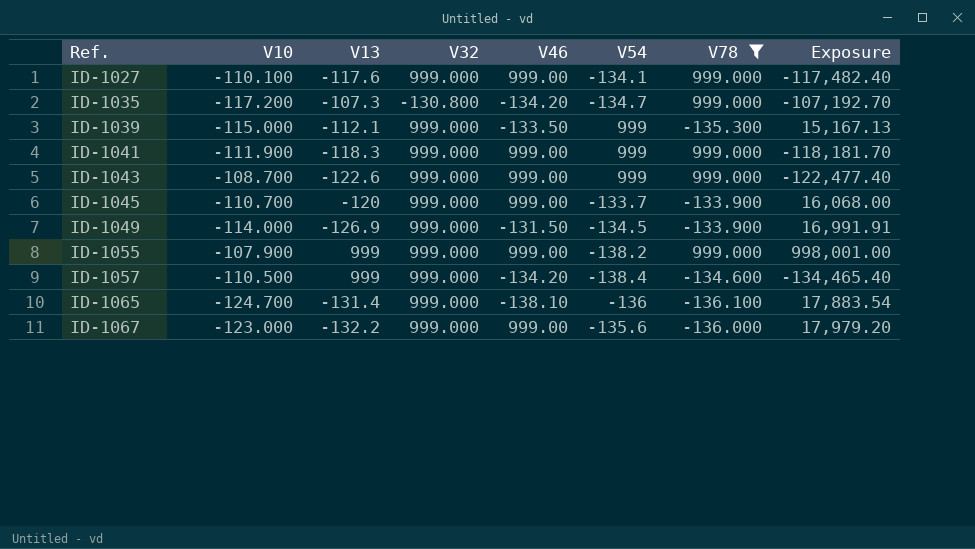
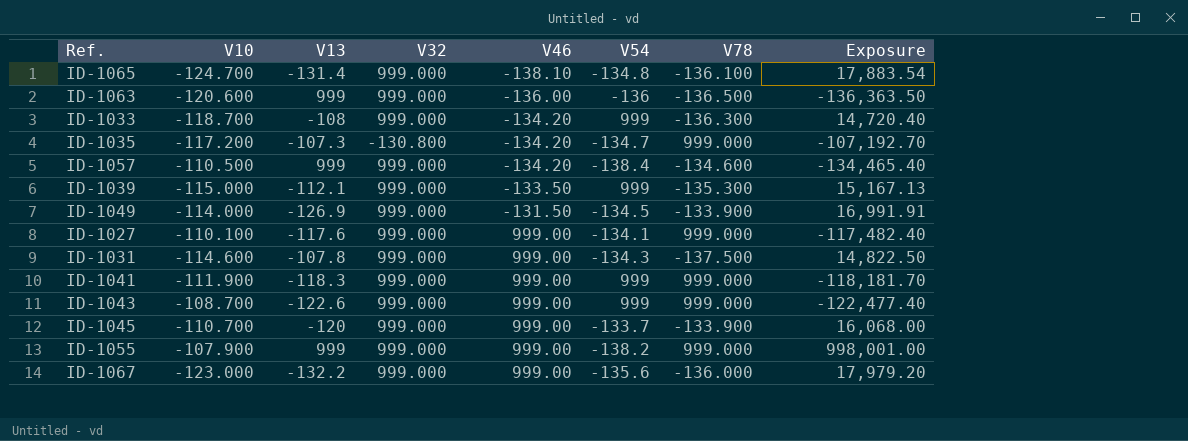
filter: V78 >= -136.100 -> none
row order: Ref. ascending -> V46 ascending
ID-1065 | V54: -136 -> -134.8

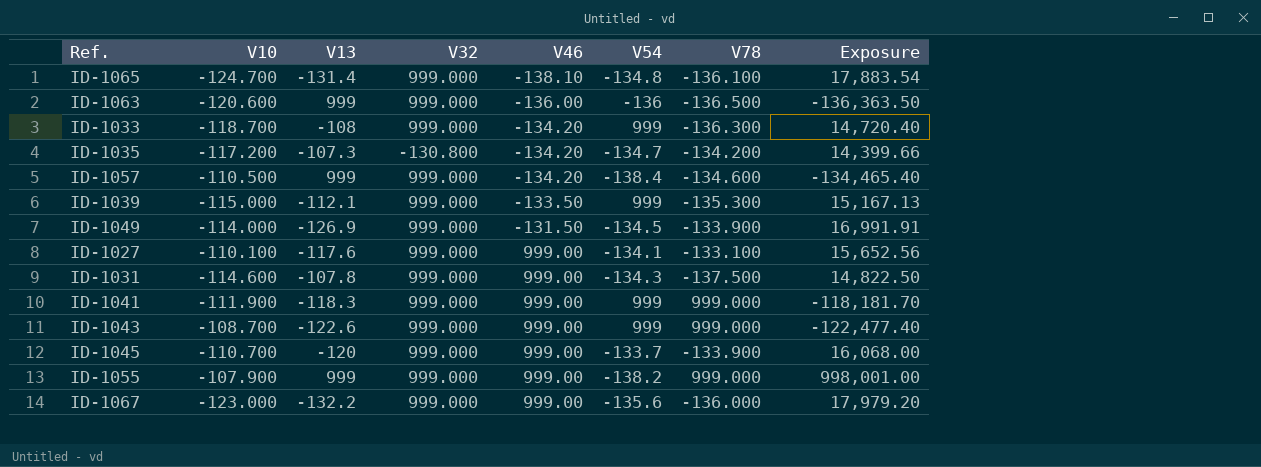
ID-1035 | V78: 999.000 -> -134.200
ID-1035 | Exposure: -107,192.70 -> 14,399.66
ID-1027 | V78: 999.000 -> -133.100
ID-1027 | Exposure: -117,482.40 -> 15,652.56

